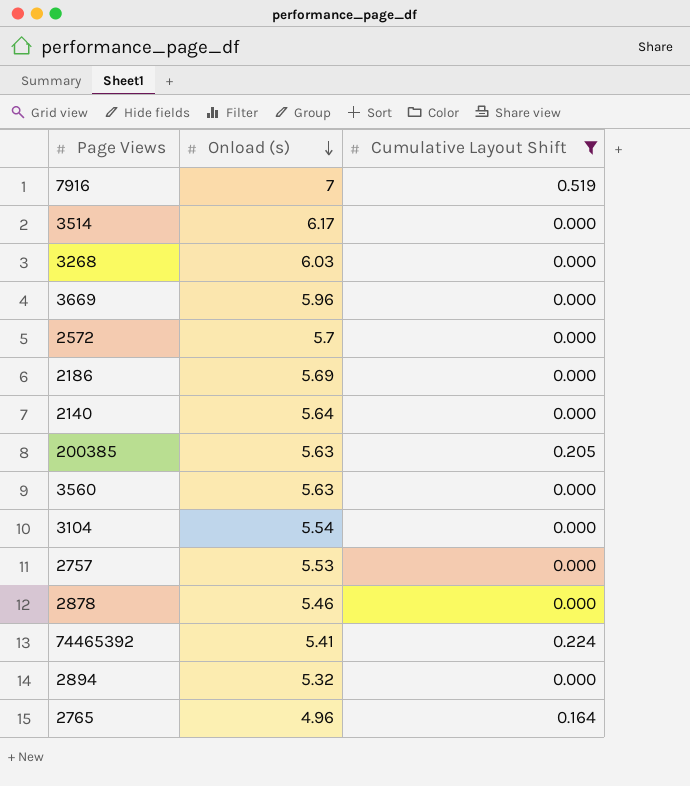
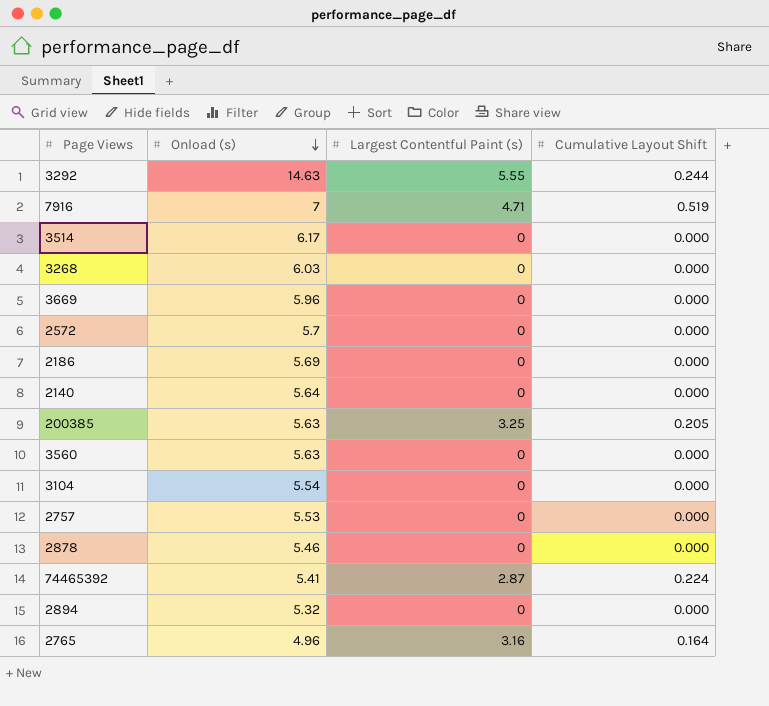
filter: Cumulative Layout Shift != 0.244 -> none
column Largest Contentful Paint (s) | position: none -> 3

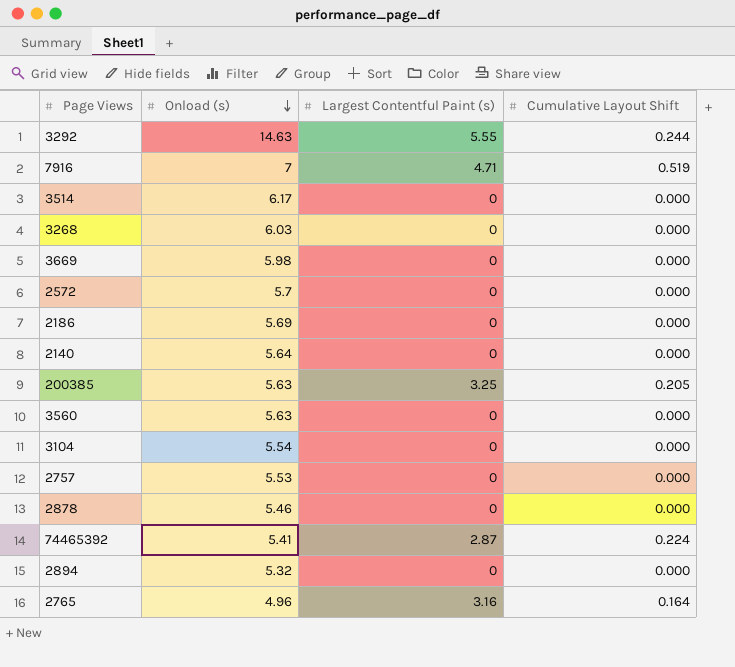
3669 | Onload (s): 5.96 -> 5.98

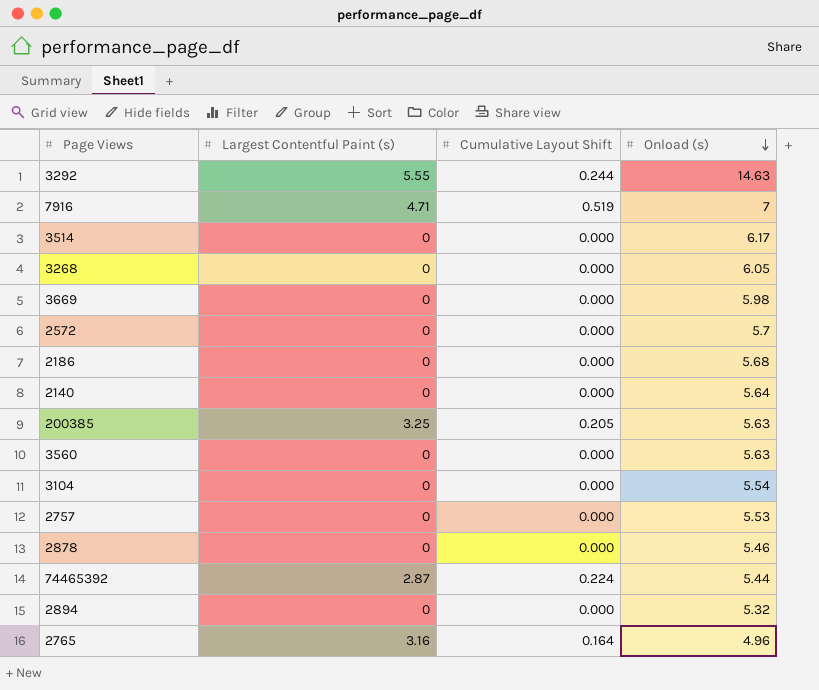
column Onload (s) | position: 2 -> 4
3268 | Onload (s): 6.03 -> 6.05
2186 | Onload (s): 5.69 -> 5.68
74465392 | Onload (s): 5.41 -> 5.44

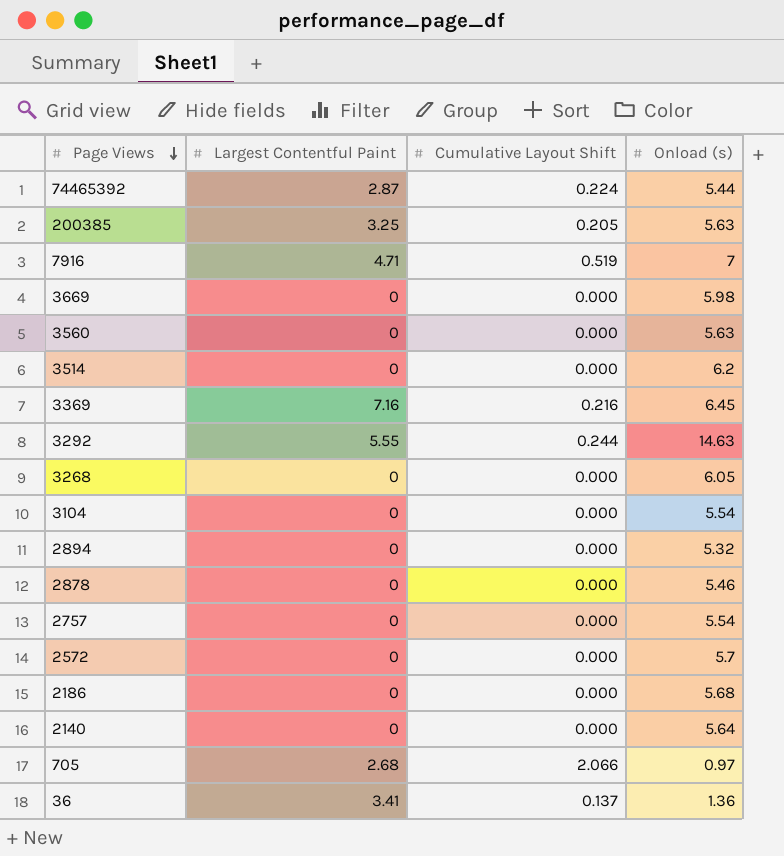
row order: Onload (s) descending -> Page Views descending
column name: Largest Contentful Paint (s) -> Largest Contentful Paint
row 2765: 3.16 | 0.164 | 4.96 -> none
3514 | Onload (s): 6.17 -> 6.2
row 3369: none -> 7.16 | 0.216 | 6.45
2757 | Onload (s): 5.53 -> 5.54
row 705: none -> 2.68 | 2.066 | 0.97
row 36: none -> 3.41 | 0.137 | 1.36

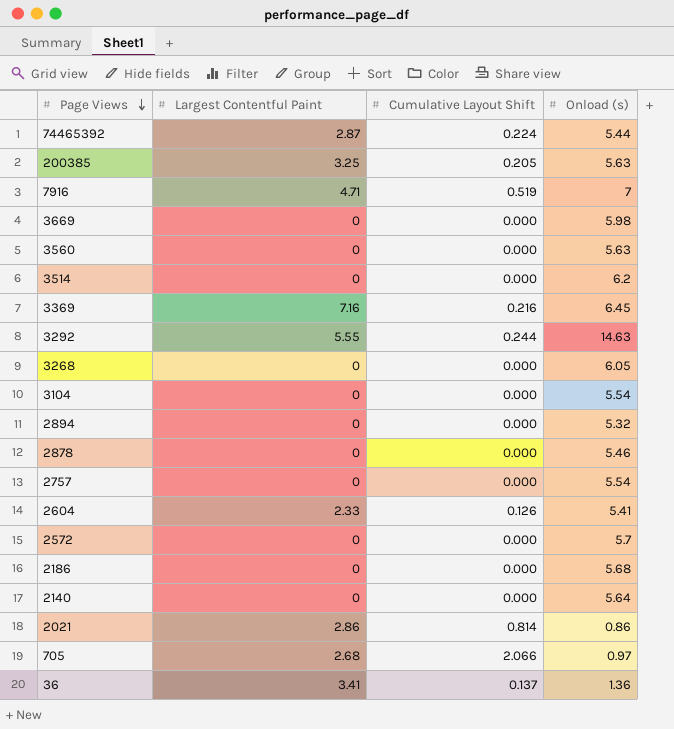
row 2604: none -> 2.33 | 0.126 | 5.41
row 2021: none -> 2.86 | 0.814 | 0.86

